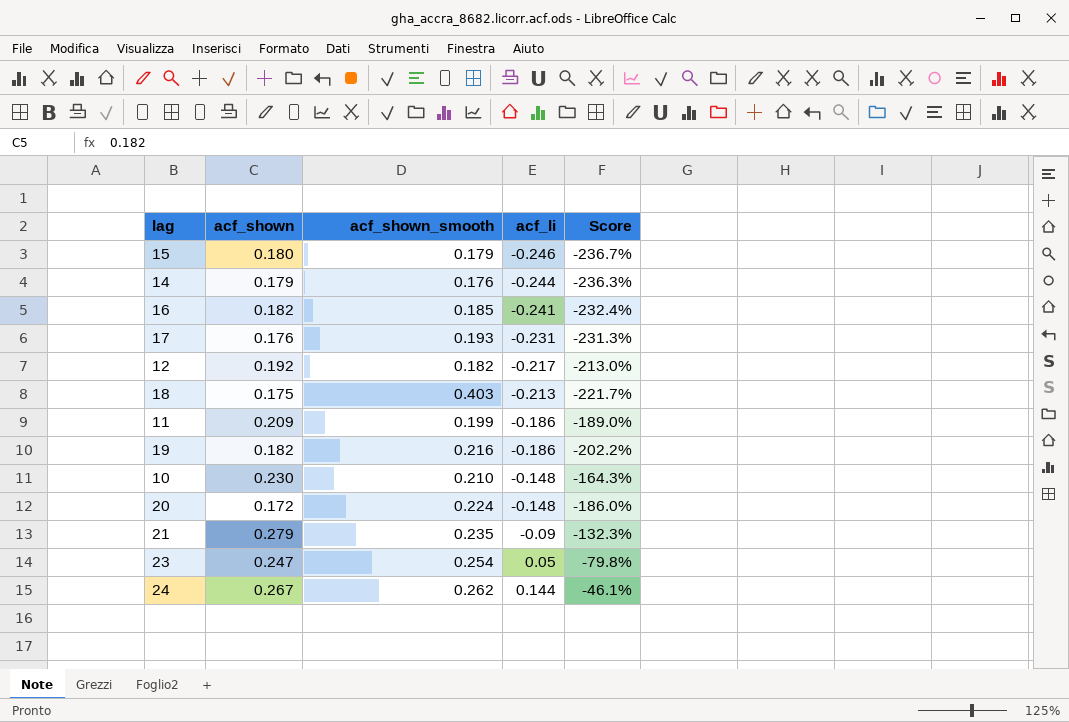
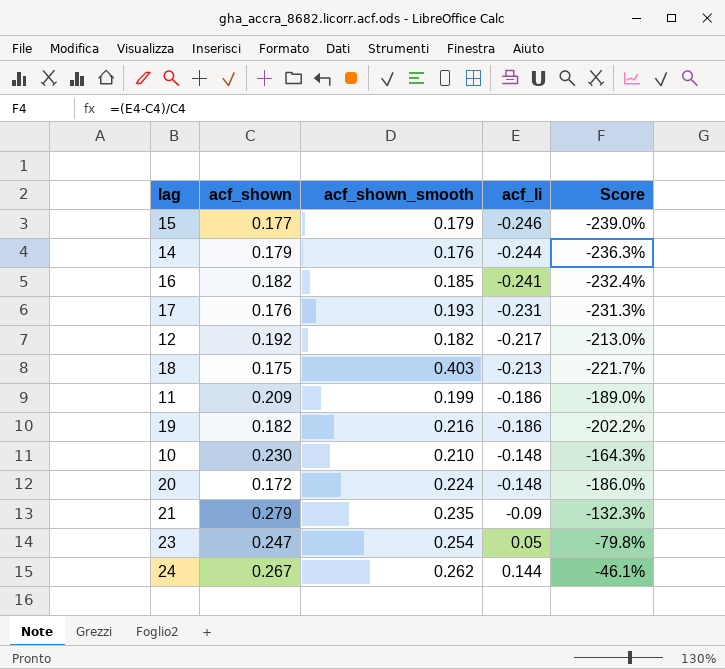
15 | acf_shown: 0.180 -> 0.177
15 | Score: -236.7% -> -239.0%

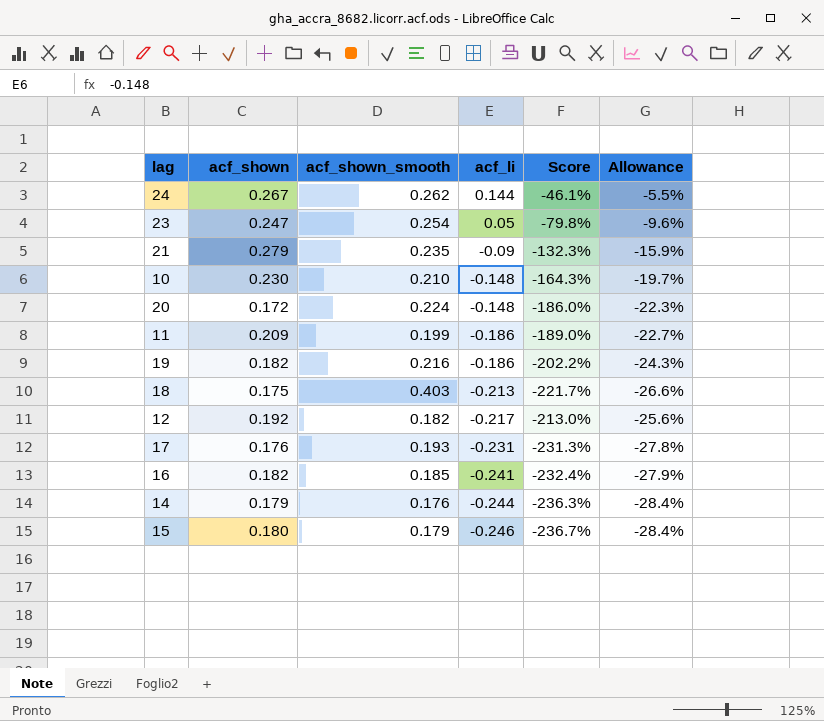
row order: acf_li ascending -> acf_li descending
column Allowance | formula: none -> [Score] * 0.12
15 | acf_shown: 0.177 -> 0.180
15 | Score: -239.0% -> -236.7%

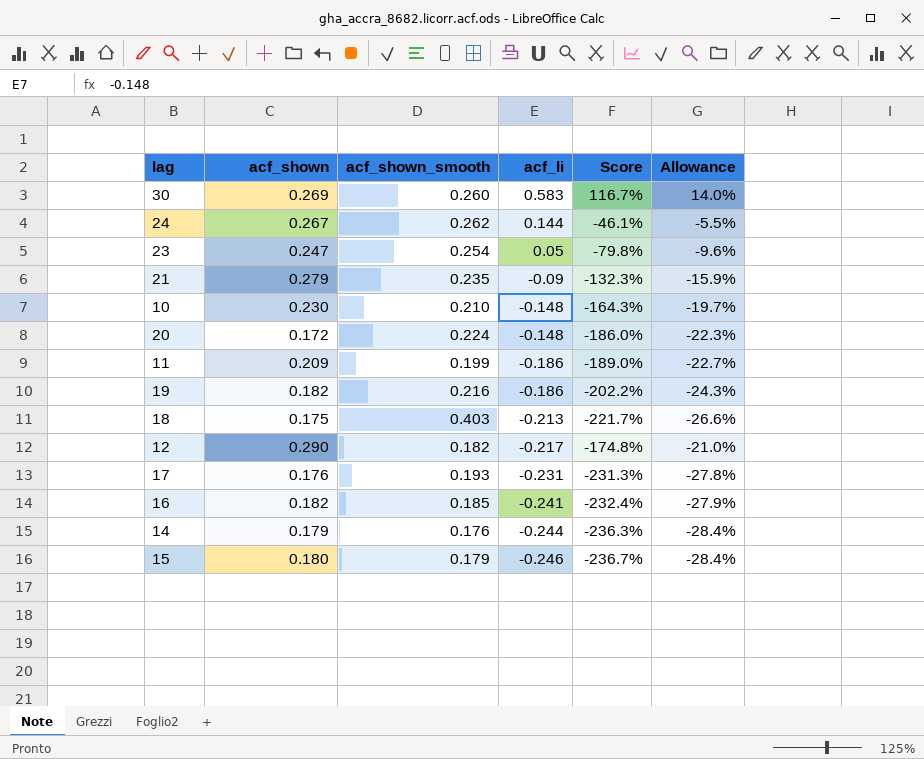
row 30: none -> 0.269 | 0.260 | 0.583 | 116.7% | 14.0%
12 | acf_shown: 0.192 -> 0.290
12 | Score: -213.0% -> -174.8%
12 | Allowance: -25.6% -> -21.0%

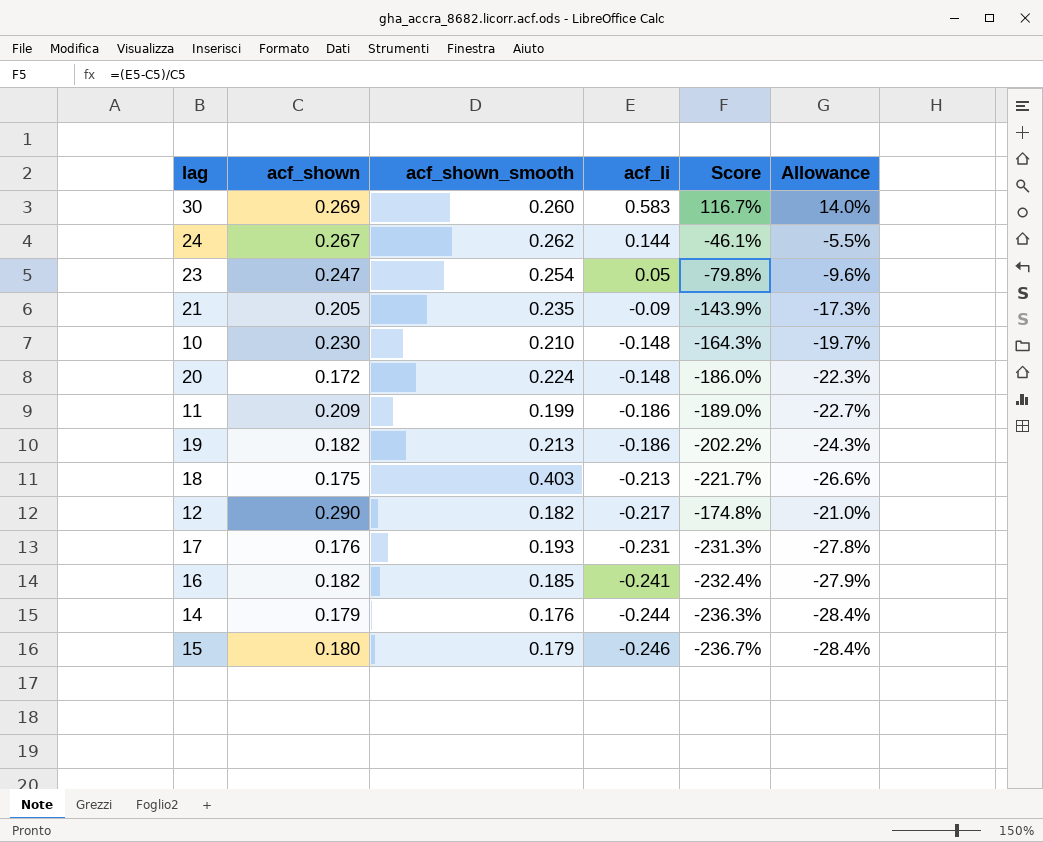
21 | acf_shown: 0.279 -> 0.205
21 | Score: -132.3% -> -143.9%
21 | Allowance: -15.9% -> -17.3%
19 | acf_shown_smooth: 0.216 -> 0.213

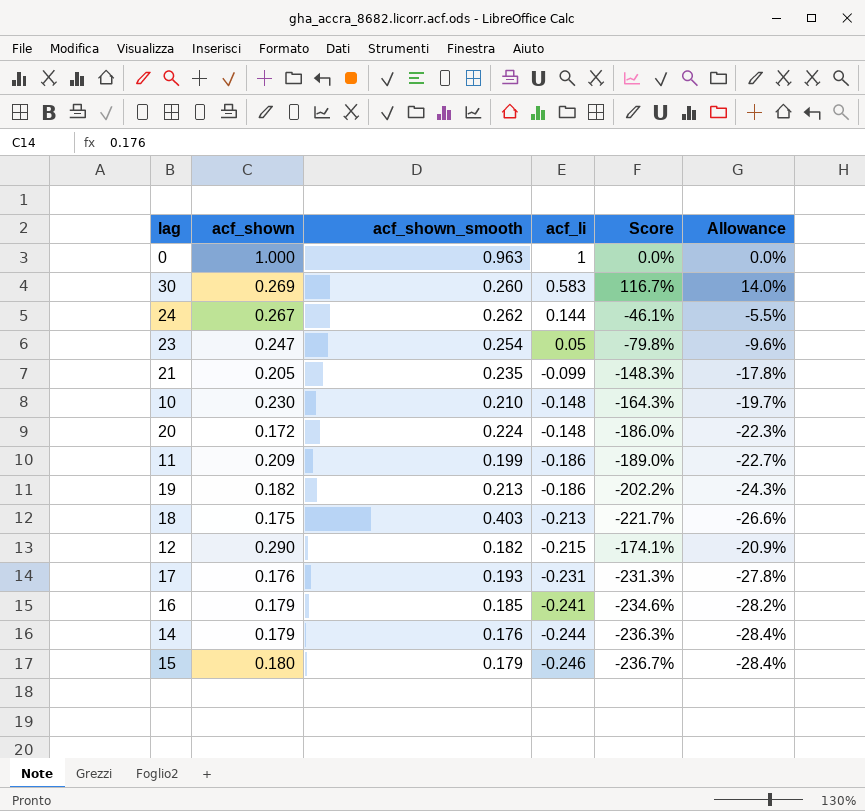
row 0: none -> 1.000 | 0.963 | 1 | 0.0% | 0.0%
21 | acf_li: -0.09 -> -0.099
21 | Score: -143.9% -> -148.3%
21 | Allowance: -17.3% -> -17.8%
12 | acf_li: -0.217 -> -0.215
12 | Score: -174.8% -> -174.1%
12 | Allowance: -21.0% -> -20.9%
16 | acf_shown: 0.182 -> 0.179
16 | Score: -232.4% -> -234.6%
16 | Allowance: -27.9% -> -28.2%

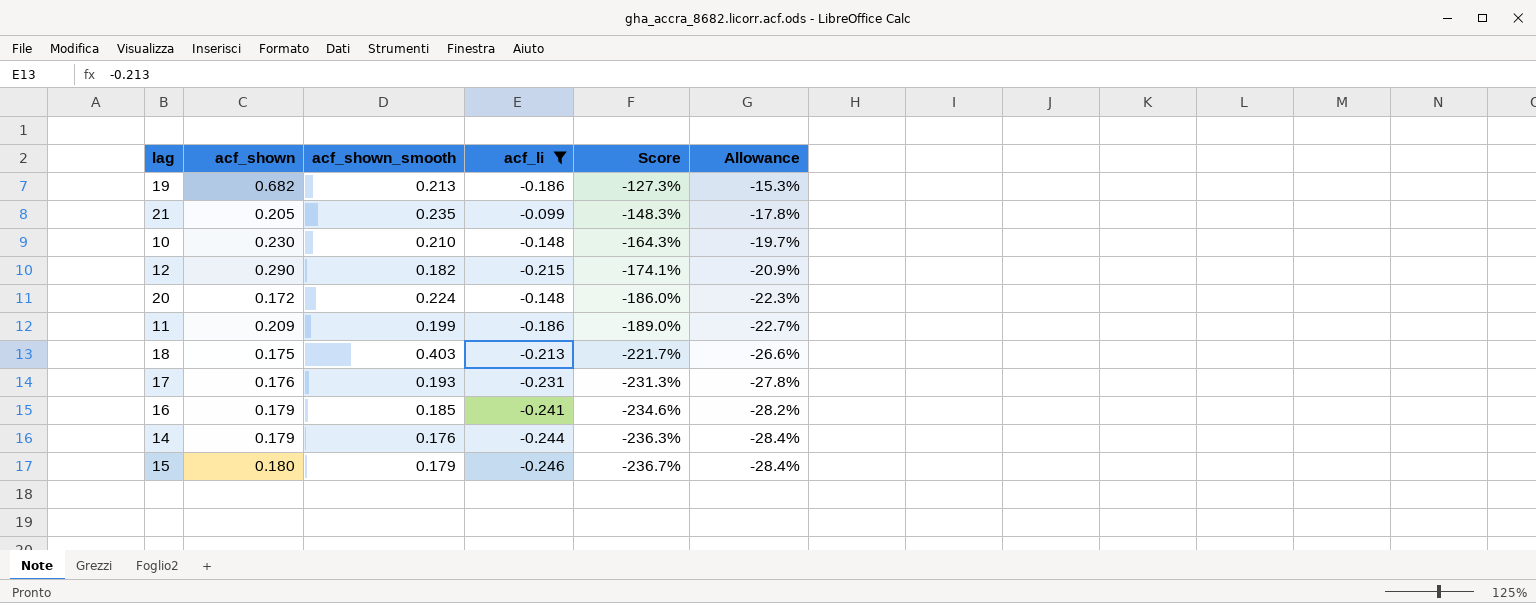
filter: none -> acf_li <= -0.099
row order: acf_li descending -> Score descending
19 | acf_shown: 0.182 -> 0.682
19 | Score: -202.2% -> -127.3%
19 | Allowance: -24.3% -> -15.3%

